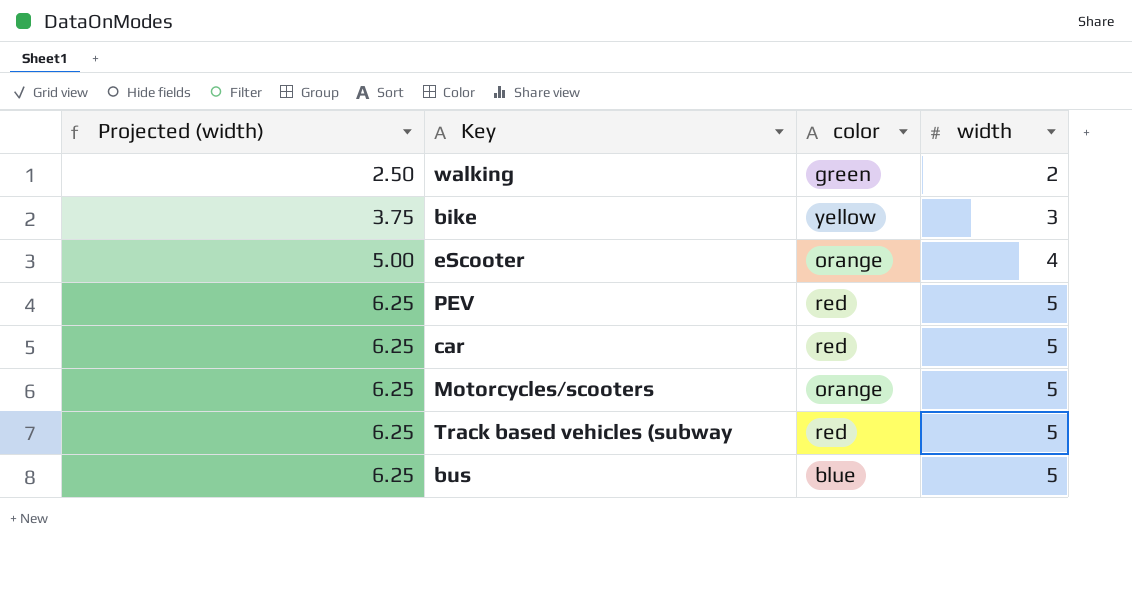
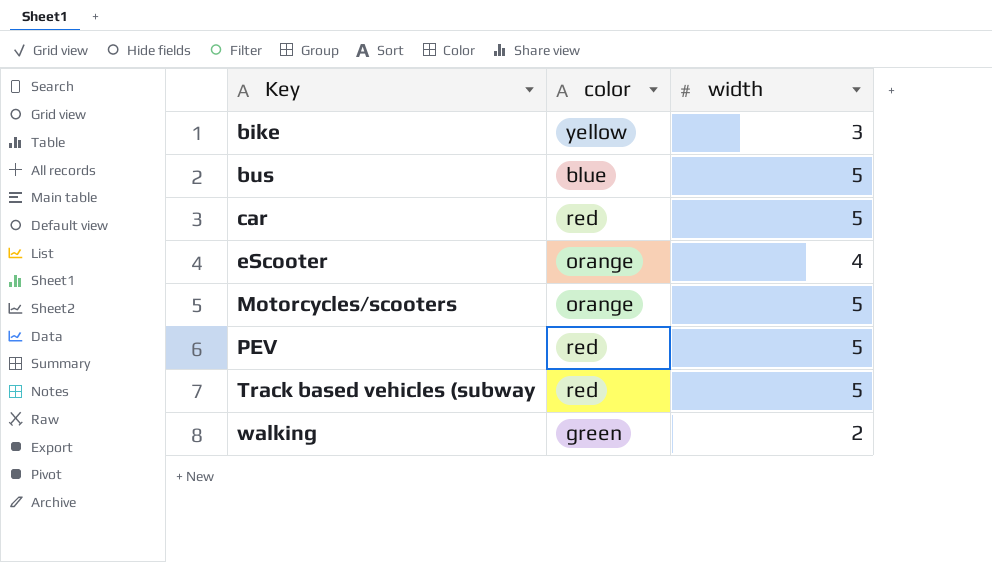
row order: Projected (width) ascending -> Key ascending
column Projected (width) | formula: [width] * 1.25 -> none

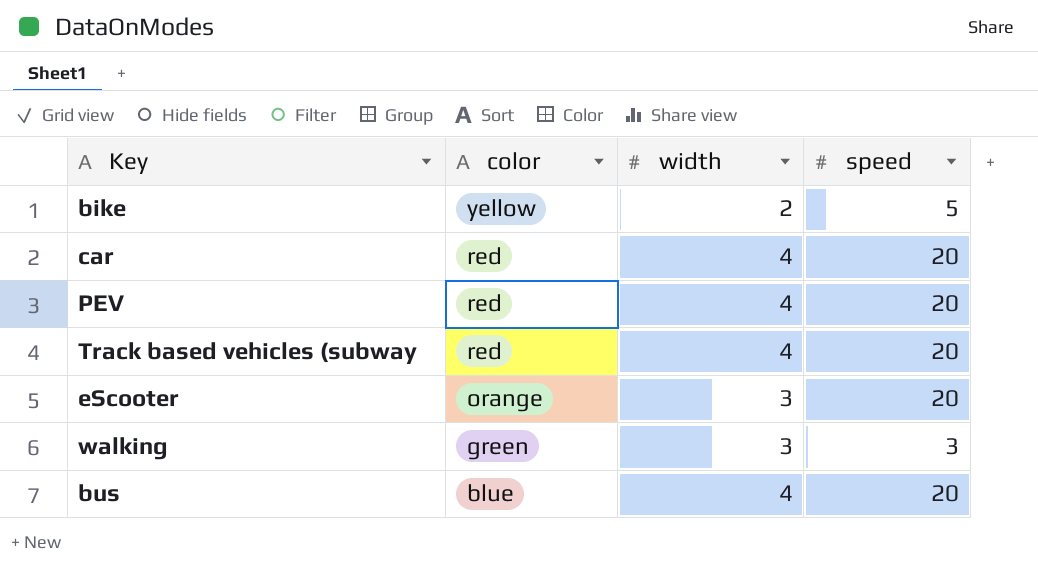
row order: Key ascending -> color descending
column speed | position: none -> 4
row Motorcycles/scooters: orange | 5 -> none
bike | width: 3 -> 2
car | width: 5 -> 4
PEV | width: 5 -> 4
Track based vehicles (subway | width: 5 -> 4
eScooter | width: 4 -> 3
walking | width: 2 -> 3
bus | width: 5 -> 4

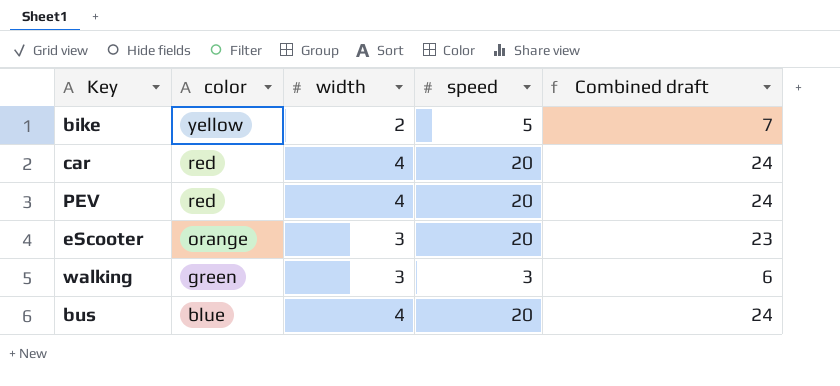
column Combined draft | formula: none -> [width] + [speed]
row Track based vehicles (subway: red | 4 | 20 -> none

